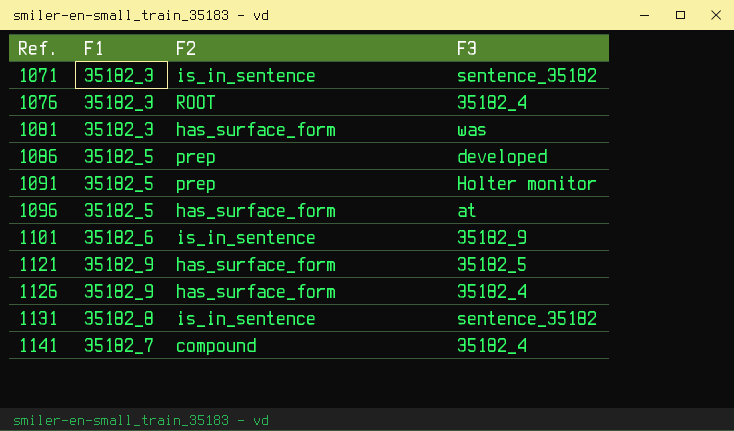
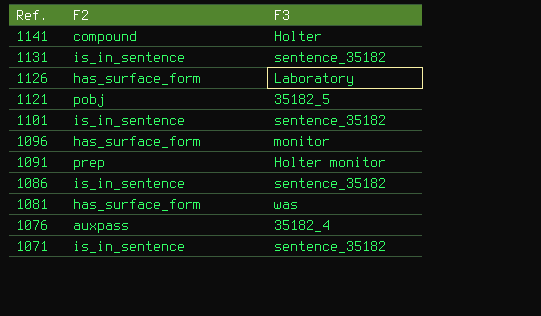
row order: Ref. ascending -> Ref. descending
column F1 | position: 2 -> none
1141 | F3: 35182_4 -> Holter
1126 | F3: 35182_4 -> Laboratory
1121 | F2: has_surface_form -> pobj
1101 | F3: 35182_9 -> sentence_35182
1096 | F3: at -> monitor
1086 | F2: prep -> is_in_sentence
1086 | F3: developed -> sentence_35182
1076 | F2: ROOT -> auxpass

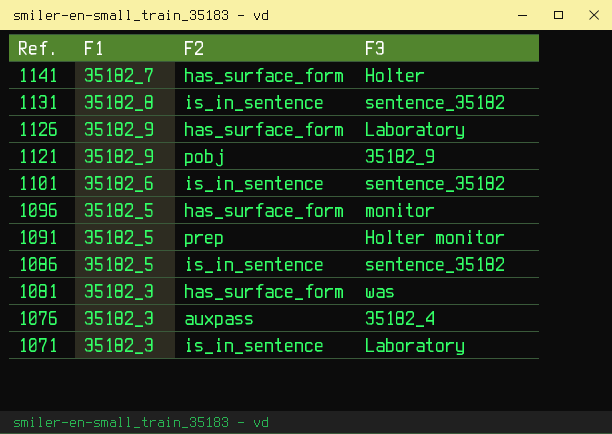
column F1 | position: none -> 2
1141 | F2: compound -> has_surface_form
1121 | F3: 35182_5 -> 35182_9
1071 | F3: sentence_35182 -> Laboratory

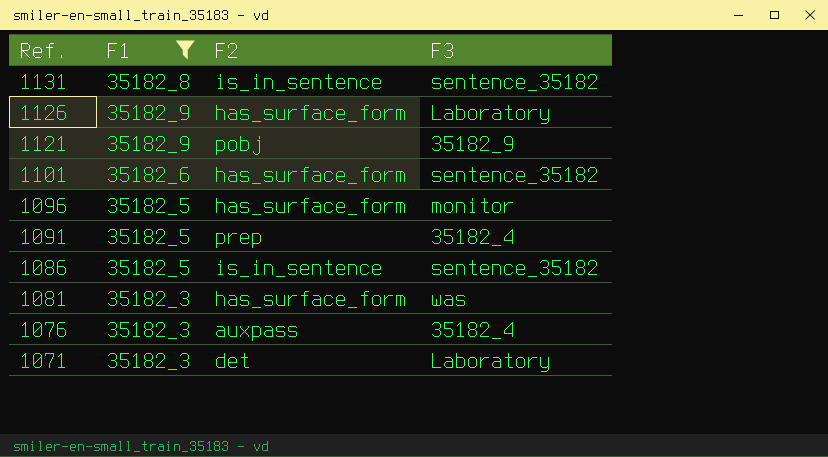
filter: none -> F1 != 35182_7
1101 | F2: is_in_sentence -> has_surface_form
1091 | F3: Holter monitor -> 35182_4
1071 | F2: is_in_sentence -> det

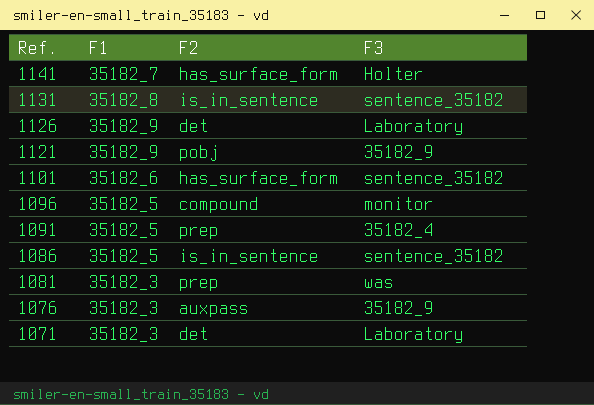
filter: F1 != 35182_7 -> none
1126 | F2: has_surface_form -> det
1096 | F2: has_surface_form -> compound
1081 | F2: has_surface_form -> prep
1076 | F3: 35182_4 -> 35182_9

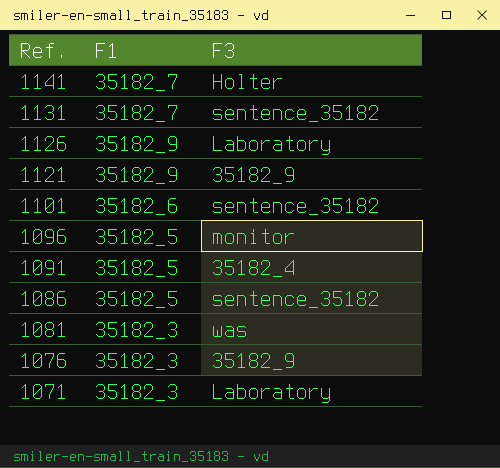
column F2 | position: 3 -> none
1131 | F1: 35182_8 -> 35182_7

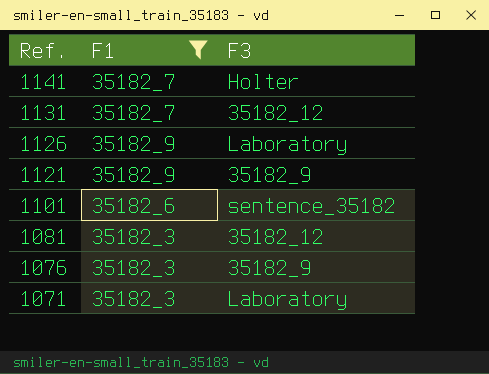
filter: none -> F1 != 35182_5
1131 | F3: sentence_35182 -> 35182_12
1081 | F3: was -> 35182_12

